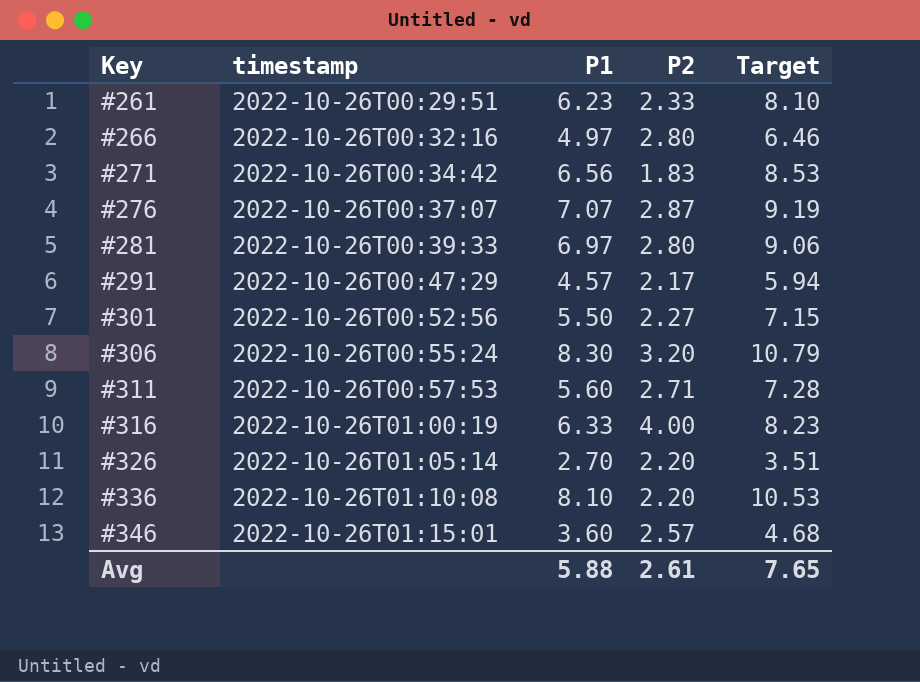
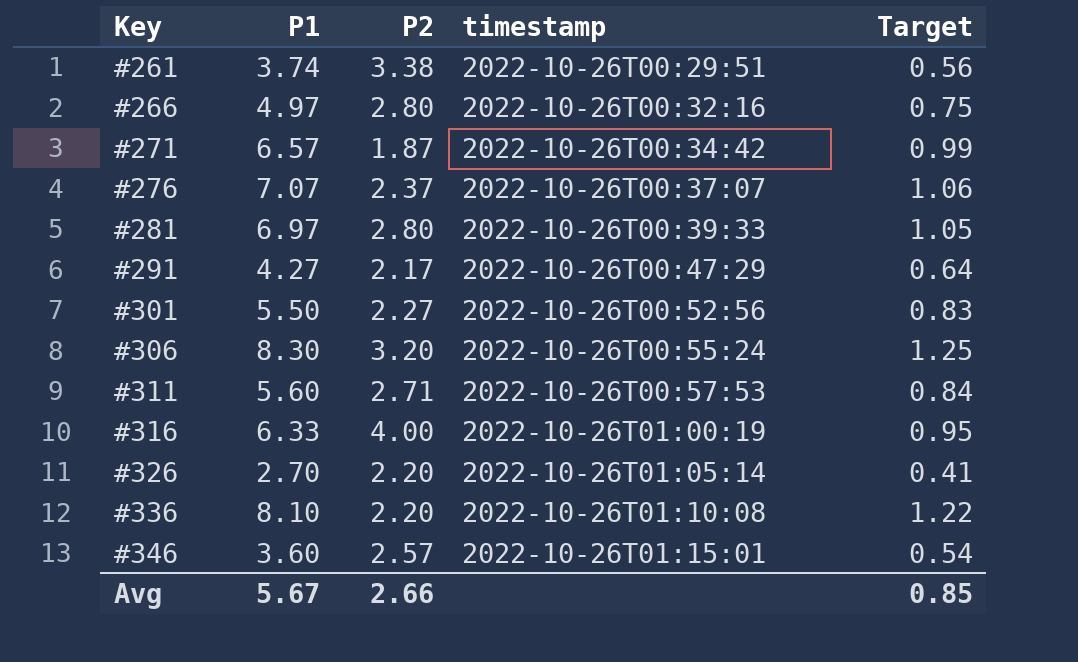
column timestamp | position: 2 -> 4
column Target | formula: [P1] * 1.3 -> [P1] * 0.15
#261 | P1: 6.23 -> 3.74
#261 | P2: 2.33 -> 3.38
#271 | P1: 6.56 -> 6.57
#271 | P2: 1.83 -> 1.87
#276 | P2: 2.87 -> 2.37
#291 | P1: 4.57 -> 4.27
Avg | P1: 5.88 -> 5.67
Avg | P2: 2.61 -> 2.66
Avg | Target: 7.65 -> 0.85

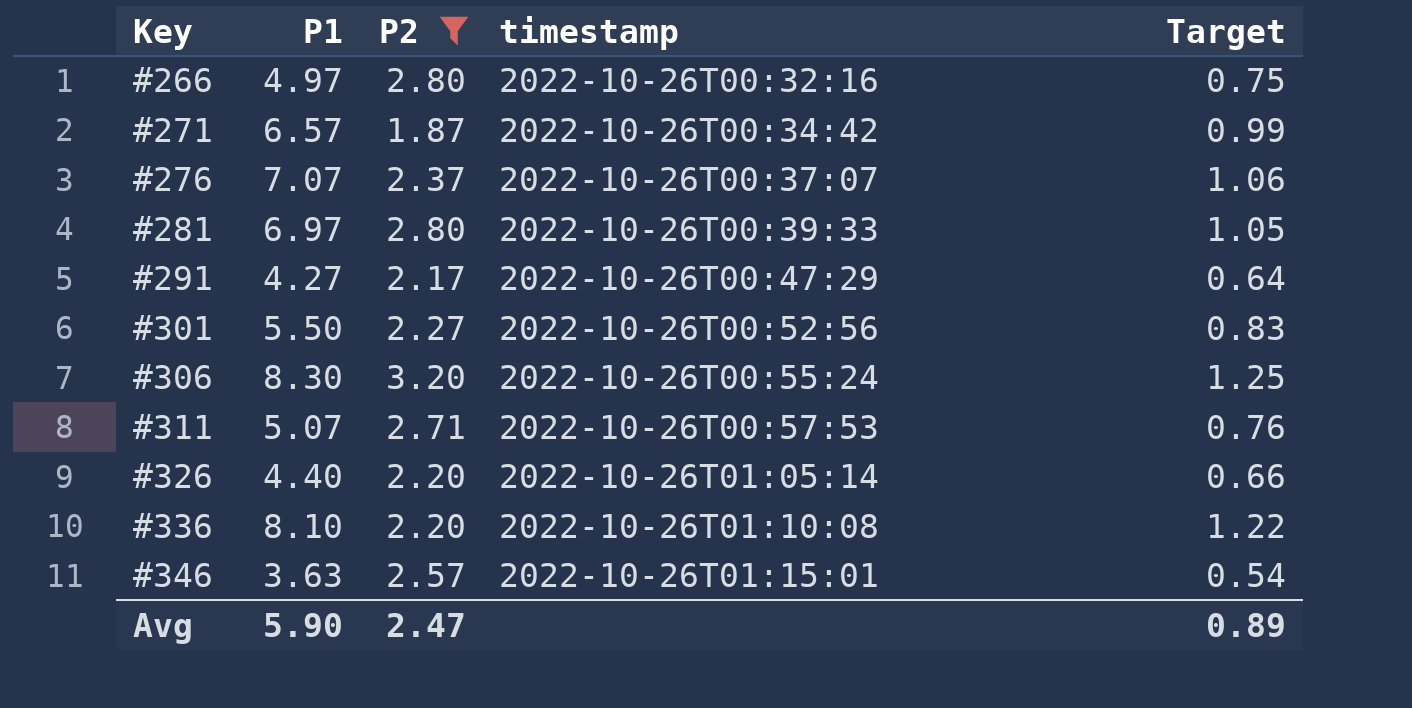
filter: none -> P2 <= 3.20
#311 | P1: 5.60 -> 5.07
#311 | Target: 0.84 -> 0.76
#326 | P1: 2.70 -> 4.40
#326 | Target: 0.41 -> 0.66
#346 | P1: 3.60 -> 3.63
Avg | P1: 5.67 -> 5.90
Avg | P2: 2.66 -> 2.47
Avg | Target: 0.85 -> 0.89

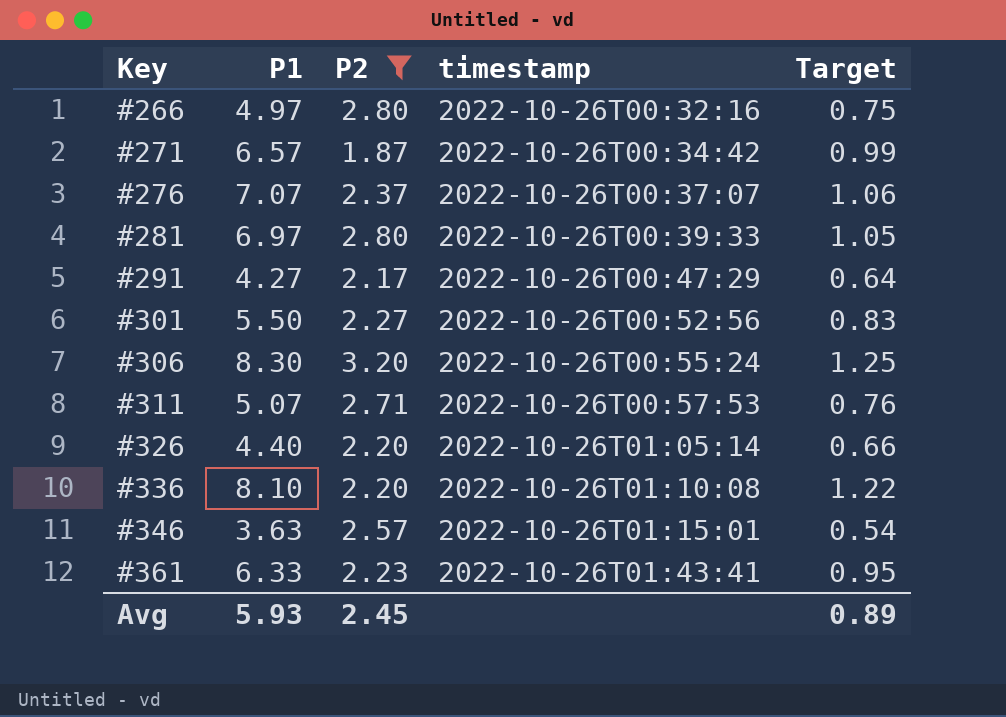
row #361: none -> 6.33 | 2.23 | 2022-10-26T01:43:41 | 0.95
Avg | P1: 5.90 -> 5.93
Avg | P2: 2.47 -> 2.45

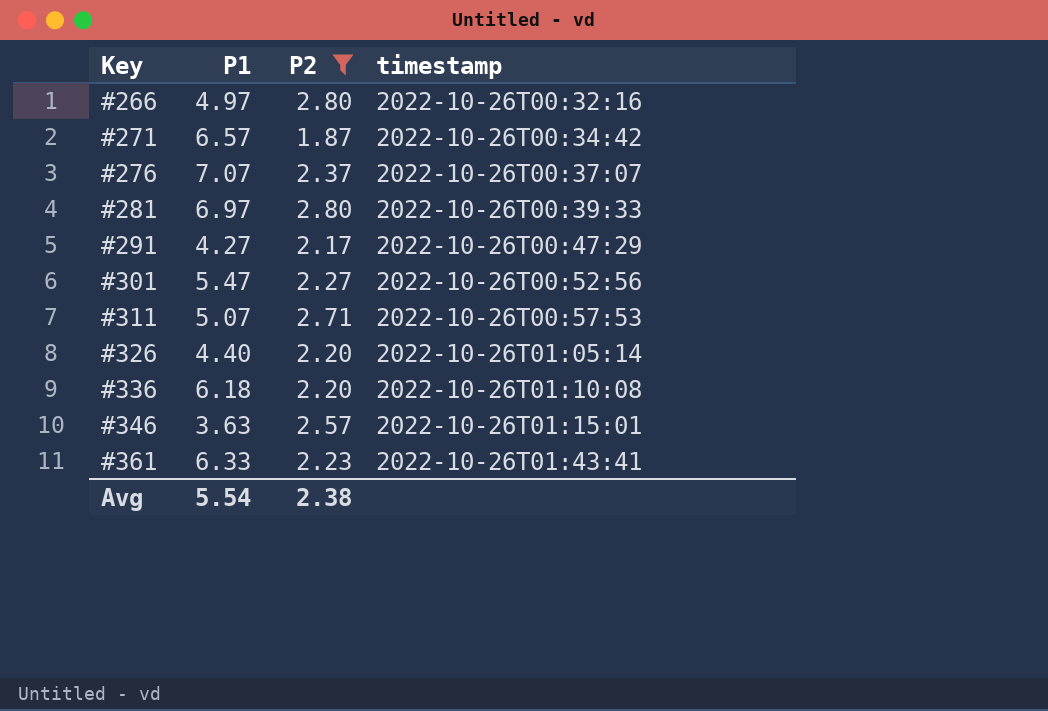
column Target | formula: [P1] * 0.15 -> none
row #306: 8.30 | 3.20 | 2022-10-26T00:55:24 | 1.25 -> none
#301 | P1: 5.50 -> 5.47
#336 | P1: 8.10 -> 6.18
Avg | P1: 5.93 -> 5.54
Avg | P2: 2.45 -> 2.38

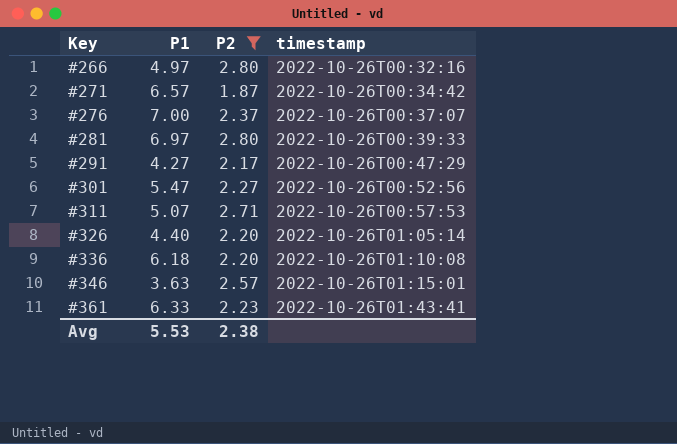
#276 | P1: 7.07 -> 7.00
Avg | P1: 5.54 -> 5.53

